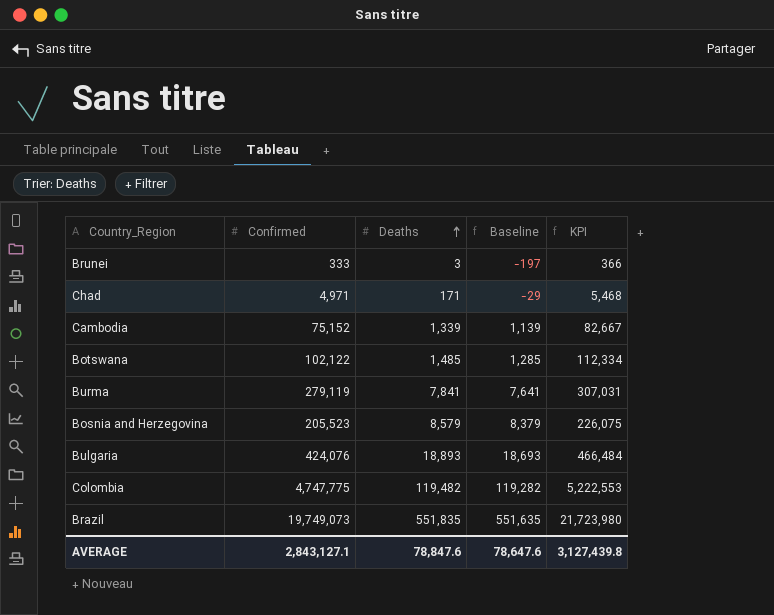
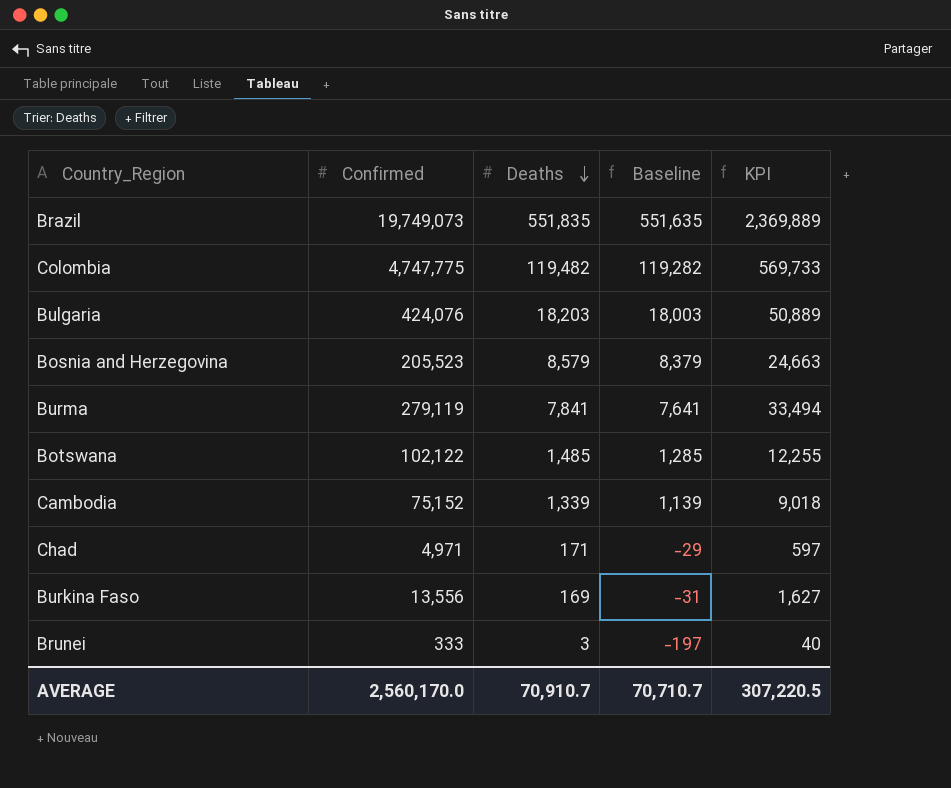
row order: Deaths ascending -> Deaths descending
column KPI | formula: [Confirmed] * 1.1 -> [Confirmed] * 0.12
Bulgaria | Deaths: 18,893 -> 18,203
Bulgaria | Baseline: 18,693 -> 18,003
row Burkina Faso: none -> 13,556 | 169 | -31 | 1,627
AVERAGE | Confirmed: 2,843,127.1 -> 2,560,170.0
AVERAGE | Deaths: 78,847.6 -> 70,910.7
AVERAGE | Baseline: 78,647.6 -> 70,710.7
AVERAGE | KPI: 3,127,439.8 -> 307,220.5

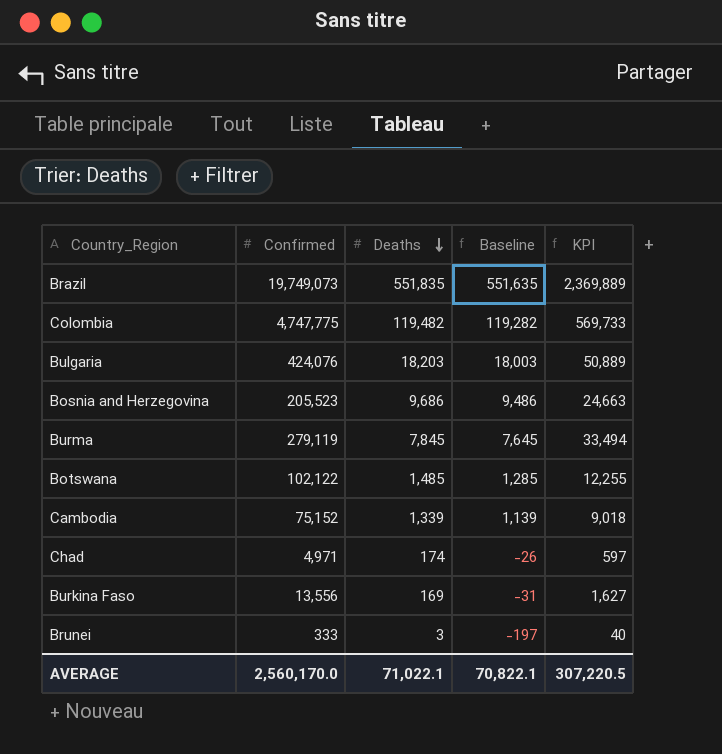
Bosnia and Herzegovina | Deaths: 8,579 -> 9,686
Bosnia and Herzegovina | Baseline: 8,379 -> 9,486
Burma | Deaths: 7,841 -> 7,845
Burma | Baseline: 7,641 -> 7,645
Chad | Deaths: 171 -> 174
Chad | Baseline: -29 -> -26
AVERAGE | Deaths: 70,910.7 -> 71,022.1
AVERAGE | Baseline: 70,710.7 -> 70,822.1

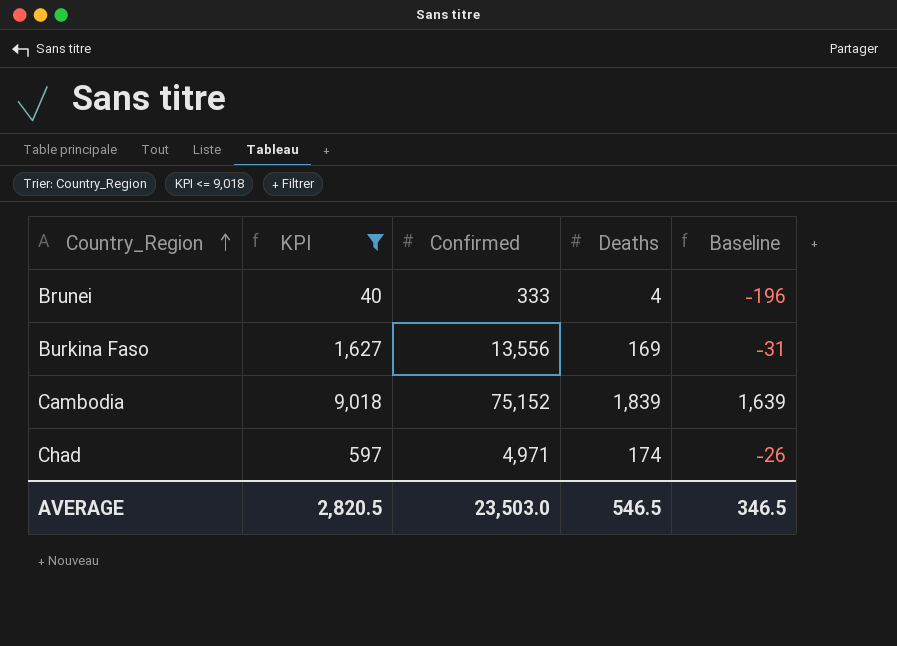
filter: none -> KPI <= 9,018
row order: Deaths descending -> Country_Region ascending
column KPI | position: 5 -> 2
Brunei | Deaths: 3 -> 4
Brunei | Baseline: -197 -> -196
Cambodia | Deaths: 1,339 -> 1,839
Cambodia | Baseline: 1,139 -> 1,639
AVERAGE | KPI: 307,220.5 -> 2,820.5
AVERAGE | Confirmed: 2,560,170.0 -> 23,503.0
AVERAGE | Deaths: 71,022.1 -> 546.5
AVERAGE | Baseline: 70,822.1 -> 346.5

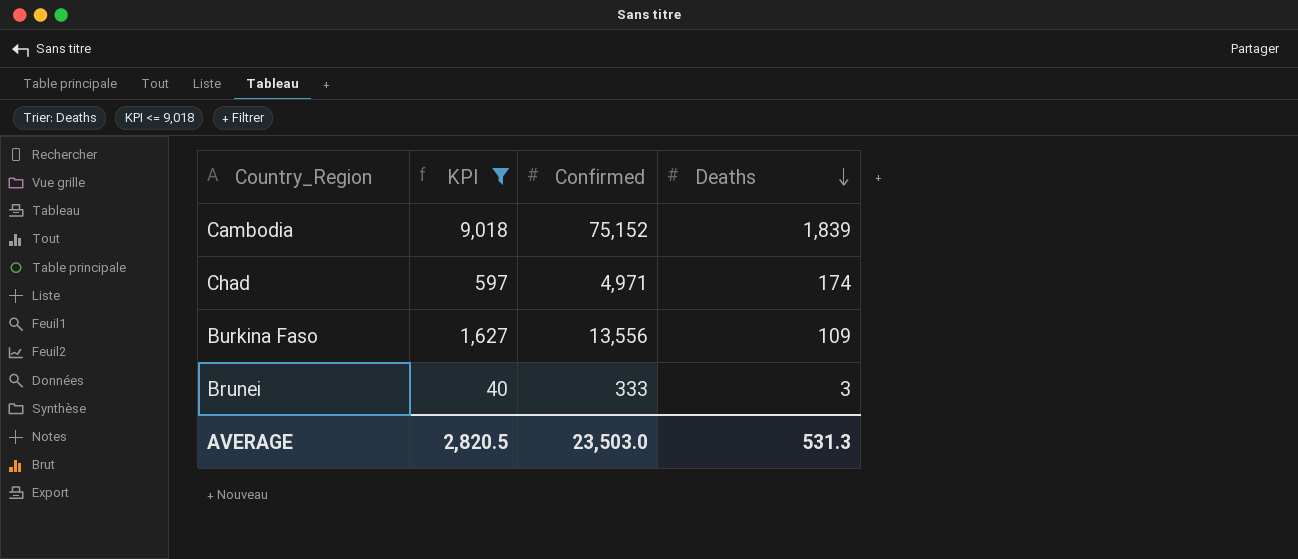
row order: Country_Region ascending -> Deaths descending
column Baseline | formula: [Deaths] - 200 -> none
Burkina Faso | Deaths: 169 -> 109
Brunei | Deaths: 4 -> 3
AVERAGE | Deaths: 546.5 -> 531.3

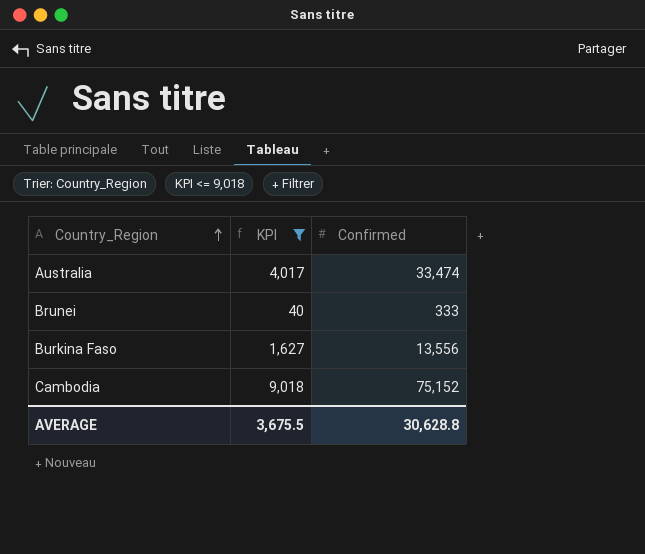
row order: Deaths descending -> Country_Region ascending
column Deaths | position: 4 -> none
row Chad: 597 | 4,971 | 174 -> none
row Australia: none -> 4,017 | 33,474
AVERAGE | KPI: 2,820.5 -> 3,675.5
AVERAGE | Confirmed: 23,503.0 -> 30,628.8

